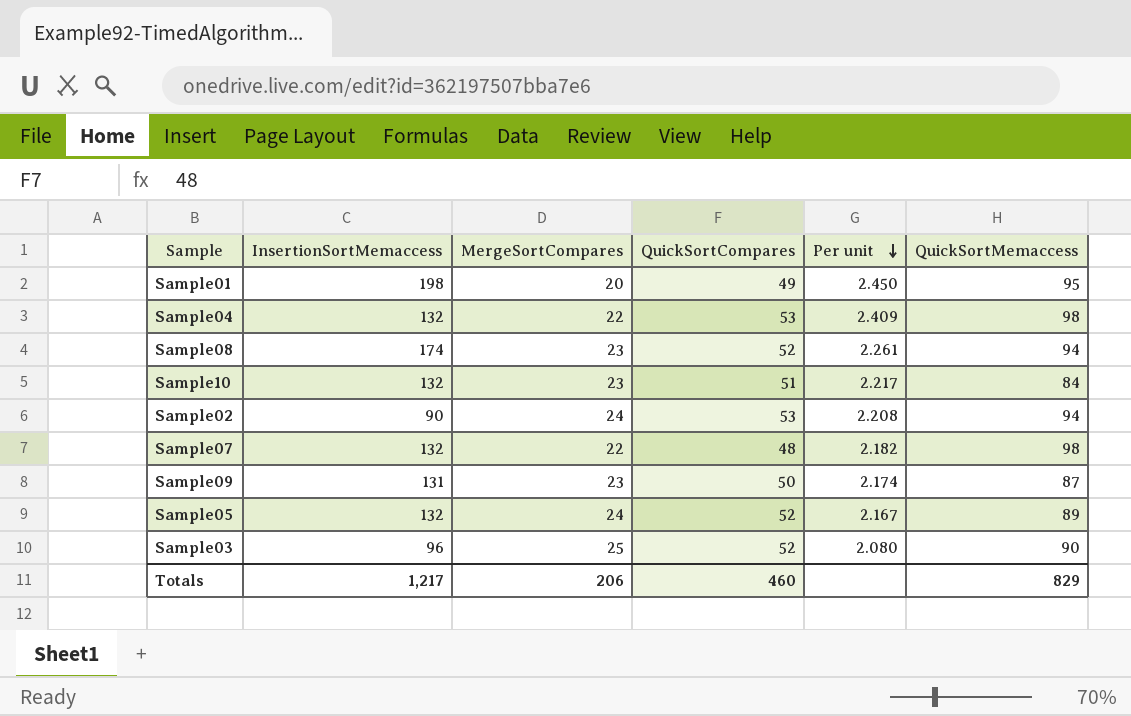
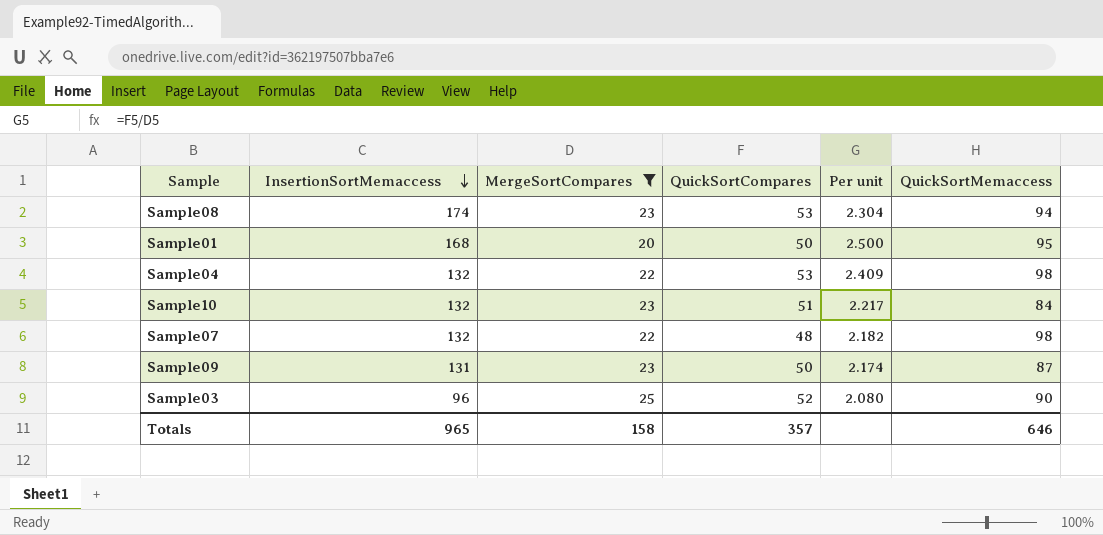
filter: none -> MergeSortCompares != 24
row order: Per unit descending -> InsertionSortMemaccess descending
Sample08 | QuickSortCompares: 52 -> 53
Sample08 | Per unit: 2.261 -> 2.304
Sample01 | InsertionSortMemaccess: 198 -> 168
Sample01 | QuickSortCompares: 49 -> 50
Sample01 | Per unit: 2.450 -> 2.500
Totals | InsertionSortMemaccess: 1,217 -> 965
Totals | MergeSortCompares: 206 -> 158
Totals | QuickSortCompares: 460 -> 357
Totals | QuickSortMemaccess: 829 -> 646

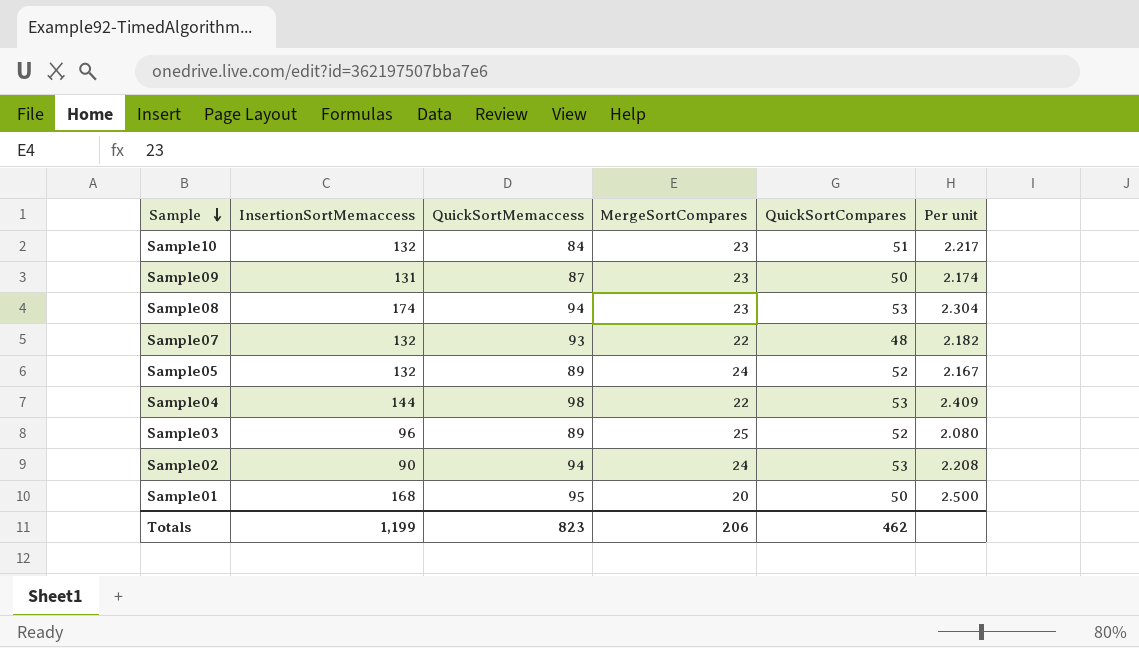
filter: MergeSortCompares != 24 -> none
row order: InsertionSortMemaccess descending -> Sample descending
column QuickSortMemaccess | position: 6 -> 3
Sample07 | QuickSortMemaccess: 98 -> 93
Sample04 | InsertionSortMemaccess: 132 -> 144
Sample03 | QuickSortMemaccess: 90 -> 89
Totals | InsertionSortMemaccess: 965 -> 1,199
Totals | QuickSortMemaccess: 646 -> 823
Totals | MergeSortCompares: 158 -> 206
Totals | QuickSortCompares: 357 -> 462

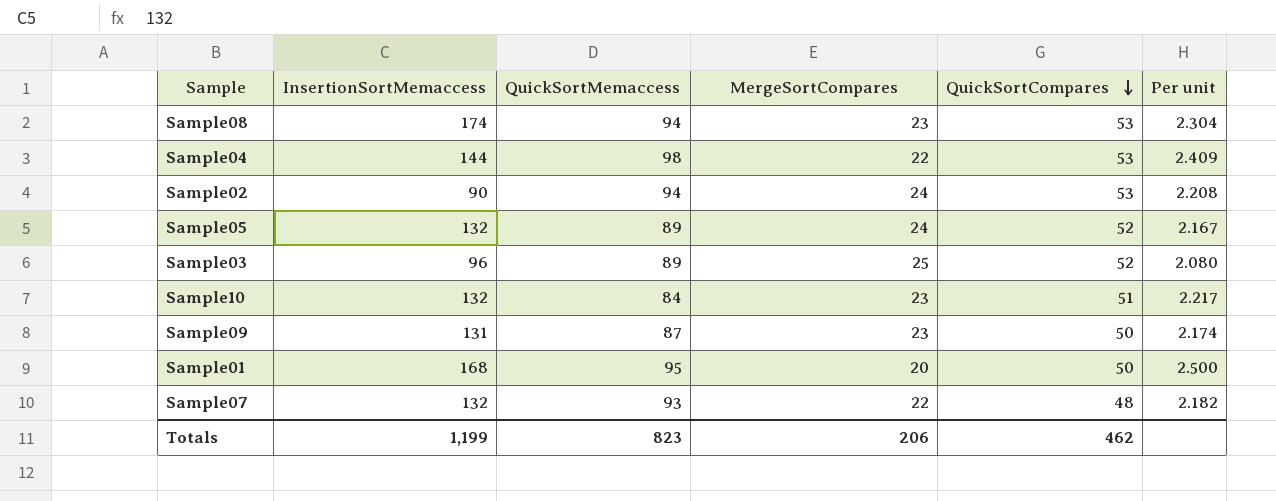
row order: Sample descending -> QuickSortCompares descending

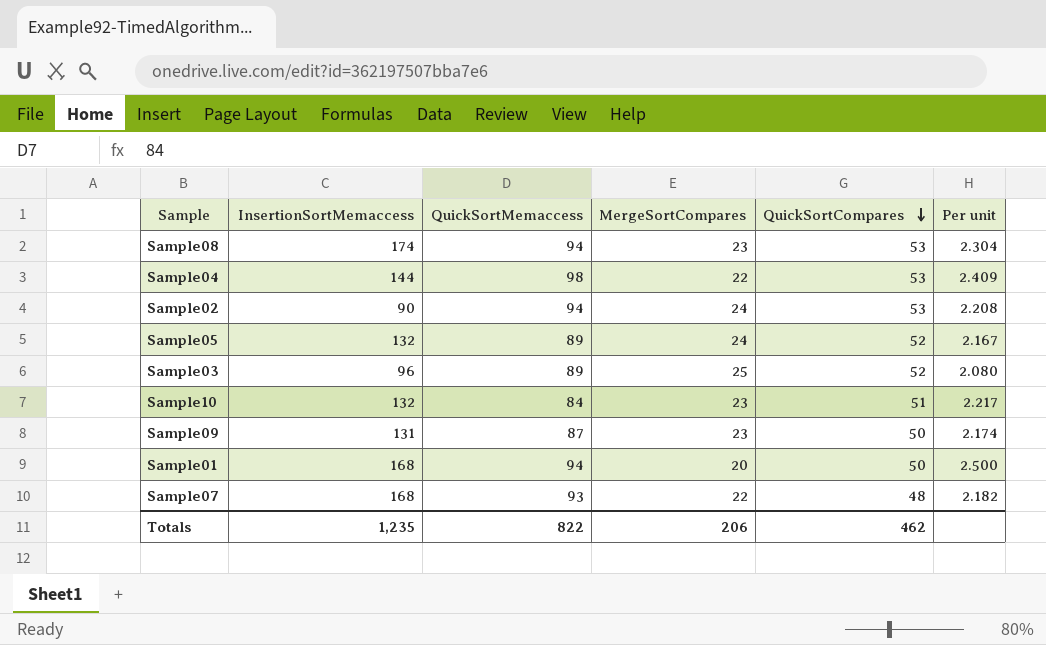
Sample01 | QuickSortMemaccess: 95 -> 94
Sample07 | InsertionSortMemaccess: 132 -> 168
Totals | InsertionSortMemaccess: 1,199 -> 1,235
Totals | QuickSortMemaccess: 823 -> 822

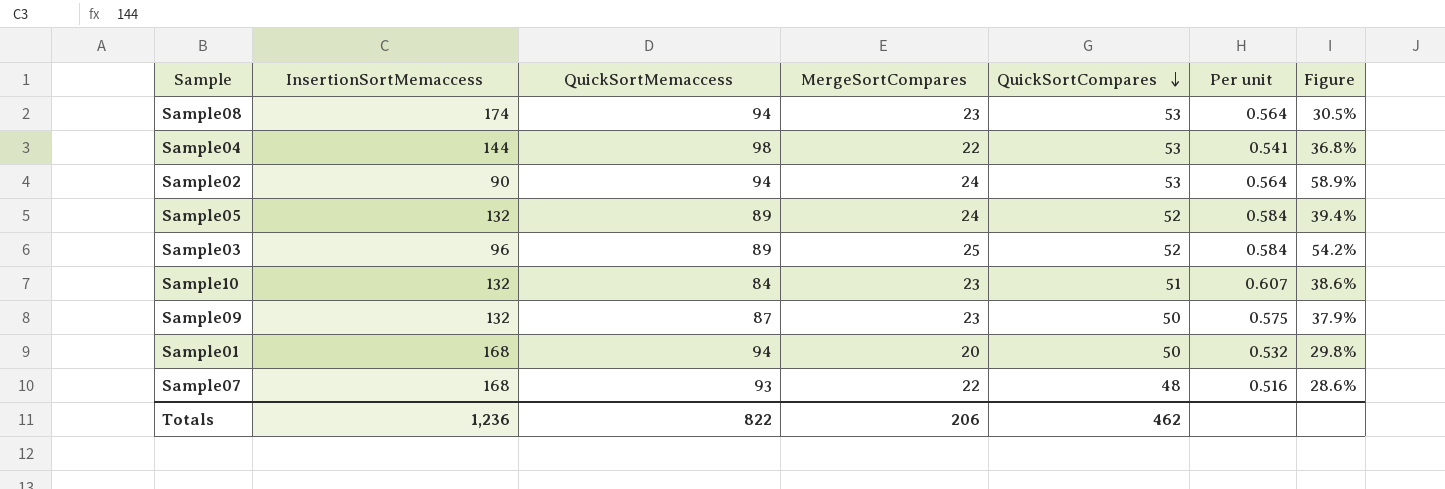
column Per unit | formula: [QuickSortCompares] / [MergeSortCompares] -> [QuickSortCompares] / [QuickSortMemaccess]
column Figure | formula: none -> [QuickSortCompares] / [InsertionSortMemaccess]
Sample09 | InsertionSortMemaccess: 131 -> 132
Totals | InsertionSortMemaccess: 1,235 -> 1,236

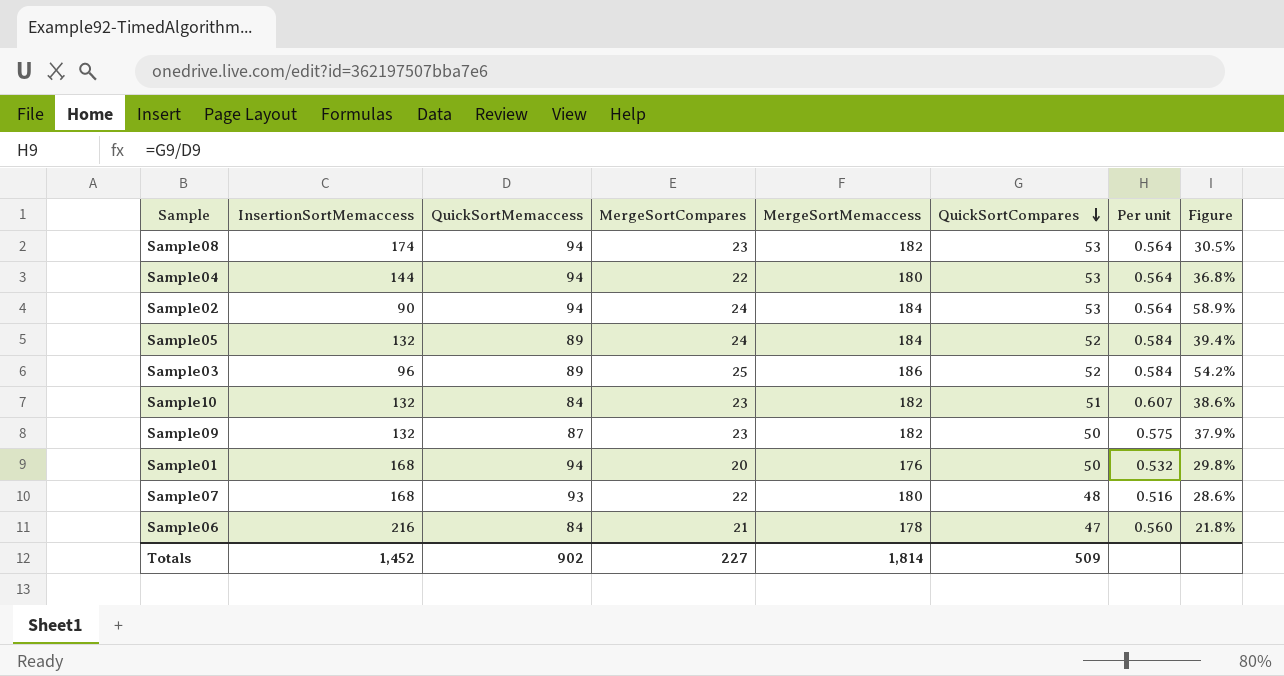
column MergeSortMemaccess | position: none -> 5
Sample04 | QuickSortMemaccess: 98 -> 94
Sample04 | Per unit: 0.541 -> 0.564
row Sample06: none -> 216 | 84 | 21 | 178 | 47 | 0.560 | 21.8%
Totals | InsertionSortMemaccess: 1,236 -> 1,452
Totals | QuickSortMemaccess: 822 -> 902
Totals | MergeSortCompares: 206 -> 227
Totals | QuickSortCompares: 462 -> 509

